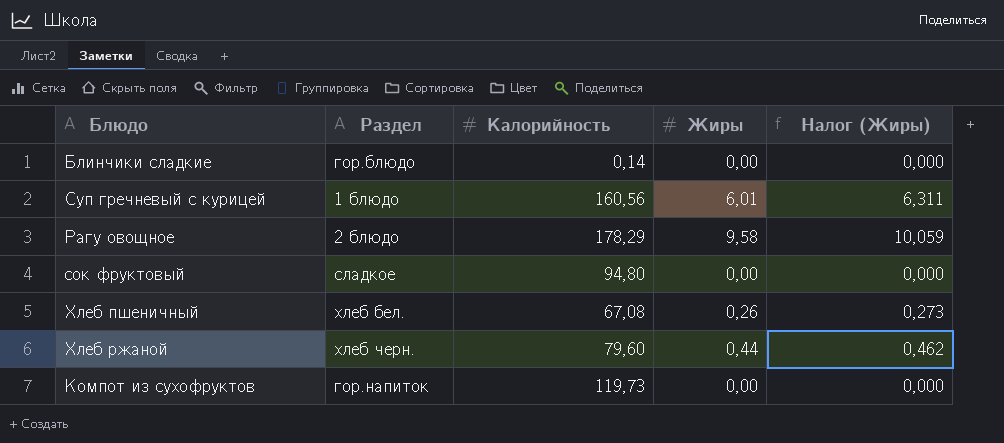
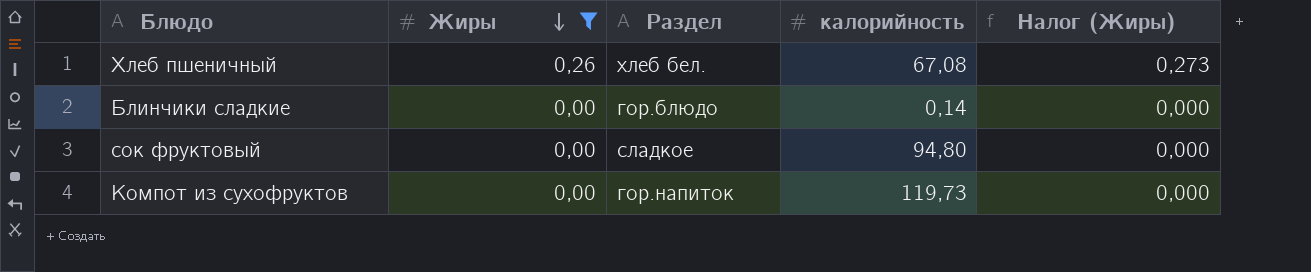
filter: none -> Жиры <= 0,26
row order: none -> Жиры descending
column Жиры | position: 4 -> 2
column name: Калорийность -> калорийность

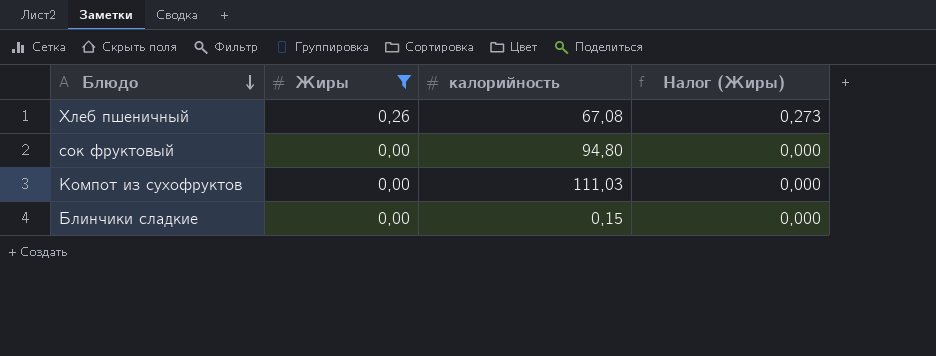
row order: Жиры descending -> Блюдо descending
column Раздел | position: 3 -> none
Компот из сухофруктов | калорийность: 119,73 -> 111,03
Блинчики сладкие | калорийность: 0,14 -> 0,15

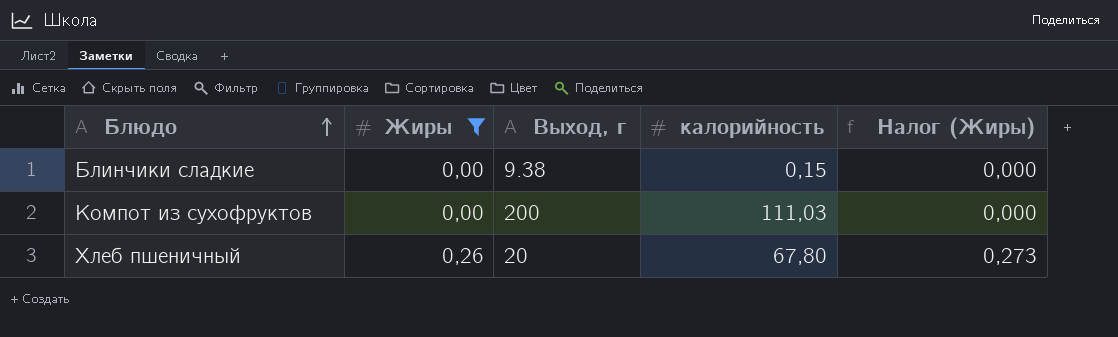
row order: Блюдо descending -> Блюдо ascending
column Выход, г | position: none -> 3
row сок фруктовый: 0,00 | 94,80 | 0,000 -> none
Хлеб пшеничный | калорийность: 67,08 -> 67,80

